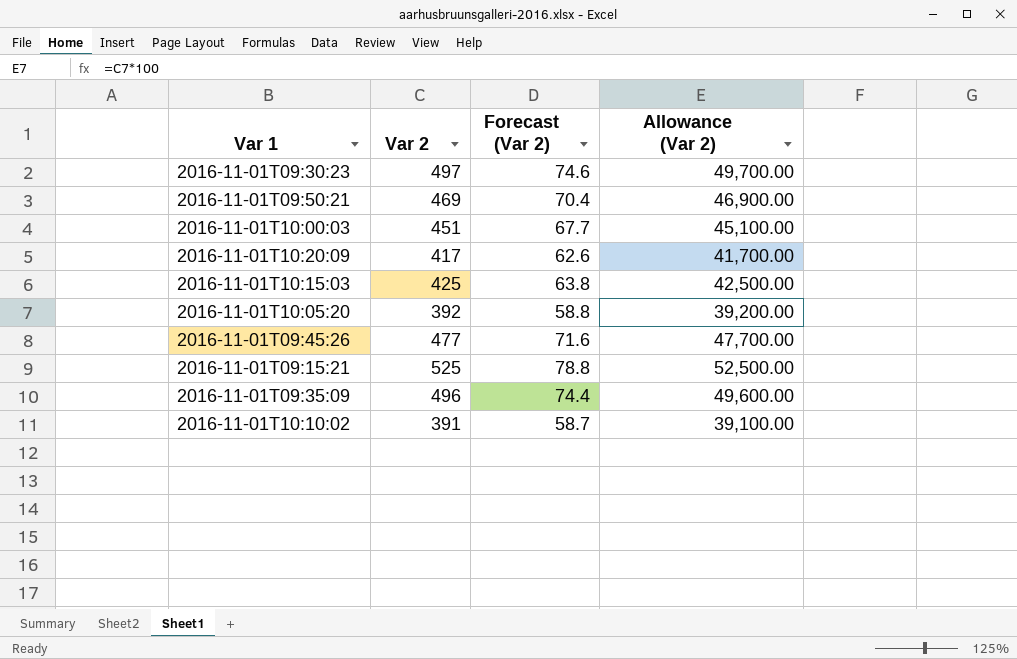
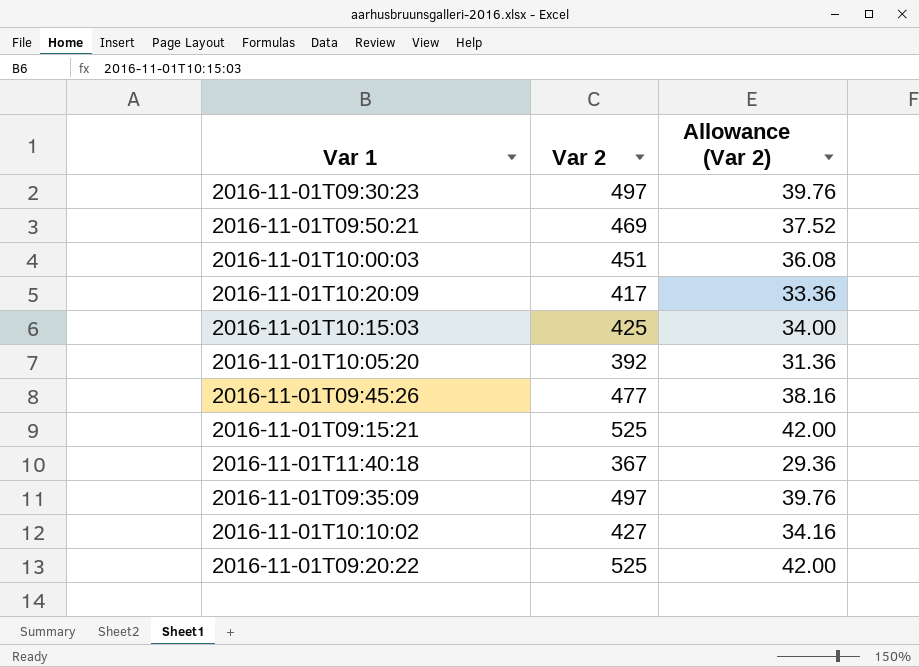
column Forecast (Var 2) | formula: [Var 2] * 0.15 -> none
column Allowance (Var 2) | formula: [Var 2] * 100 -> [Var 2] * 0.08
row 2016-11-01T11:40:18: none -> 367 | 29.36
2016-11-01T09:35:09 | Var 2: 496 -> 497
2016-11-01T10:10:02 | Var 2: 391 -> 427
row 2016-11-01T09:20:22: none -> 525 | 42.00

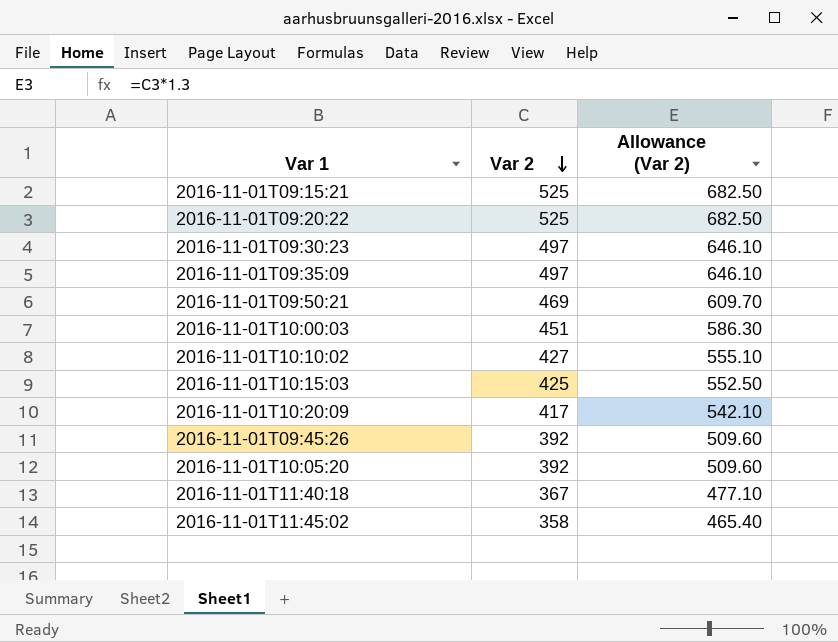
row order: none -> Var 2 descending
column Allowance (Var 2) | formula: [Var 2] * 0.08 -> [Var 2] * 1.3
2016-11-01T09:45:26 | Var 2: 477 -> 392
row 2016-11-01T11:45:02: none -> 358 | 465.40

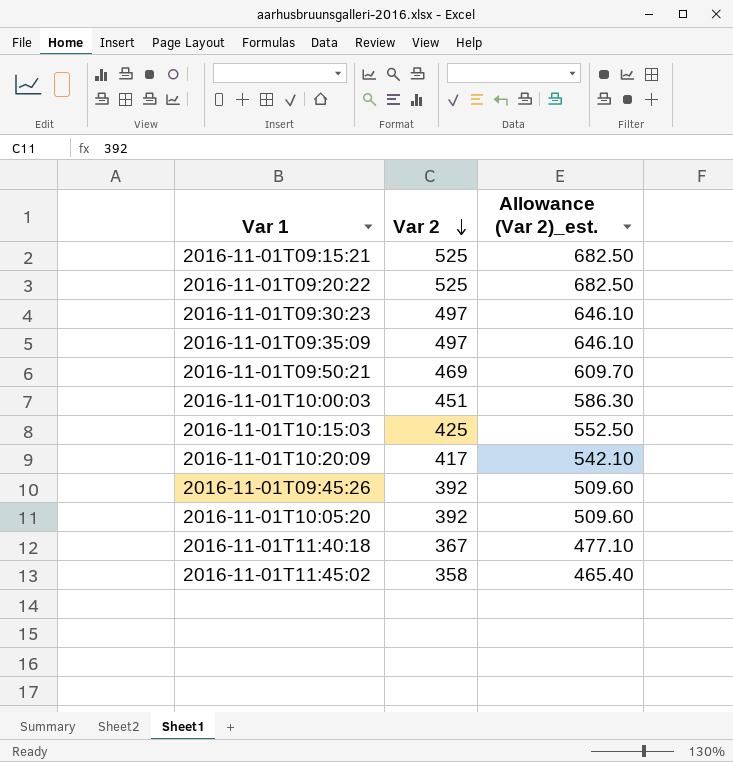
column name: Allowance (Var 2) -> Allowance (Var 2)_est.
row 2016-11-01T10:10:02: 427 | 555.10 -> none

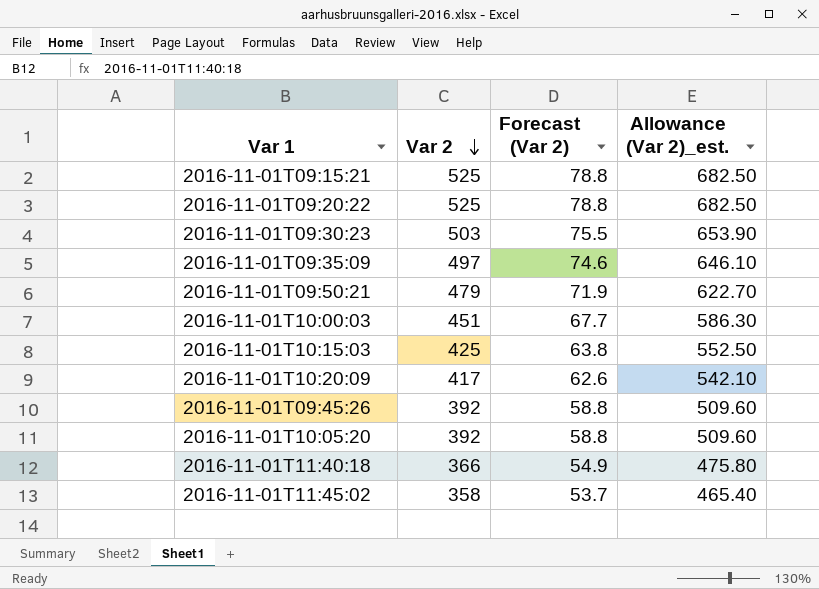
column Forecast (Var 2) | formula: none -> [Var 2] * 0.15
2016-11-01T09:30:23 | Var 2: 497 -> 503
2016-11-01T09:30:23 | Allowance (Var 2)_est.: 646.10 -> 653.90
2016-11-01T09:50:21 | Var 2: 469 -> 479
2016-11-01T09:50:21 | Allowance (Var 2)_est.: 609.70 -> 622.70
2016-11-01T11:40:18 | Var 2: 367 -> 366
2016-11-01T11:40:18 | Allowance (Var 2)_est.: 477.10 -> 475.80

